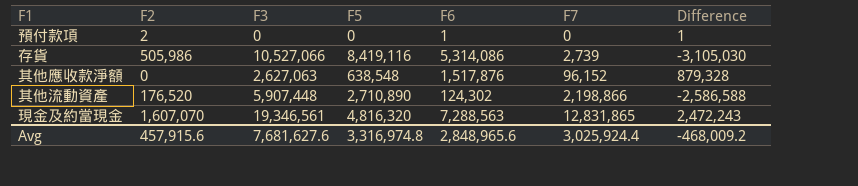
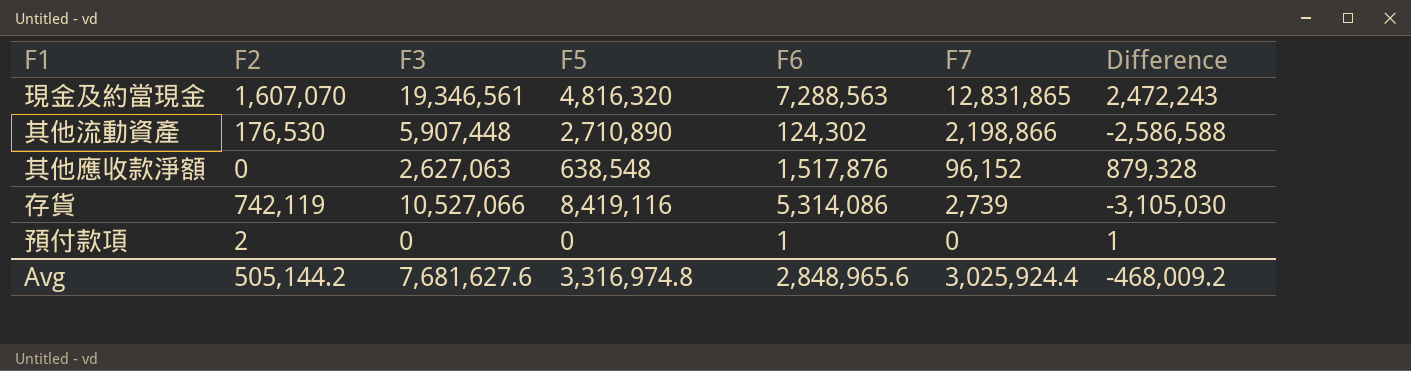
row order: F7 ascending -> F7 descending
其他流動資產 | F2: 176,520 -> 176,530
存貨 | F2: 505,986 -> 742,119
Avg | F2: 457,915.6 -> 505,144.2

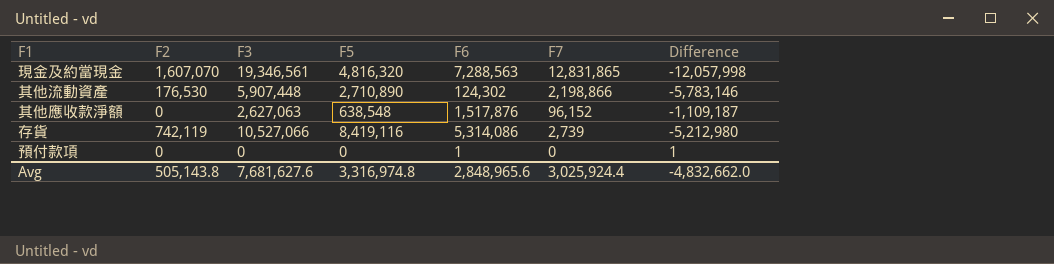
column Difference | formula: [F6] - [F5] -> [F6] - [F3]
預付款項 | F2: 2 -> 0
Avg | F2: 505,144.2 -> 505,143.8
Avg | Difference: -468,009.2 -> -4,832,662.0

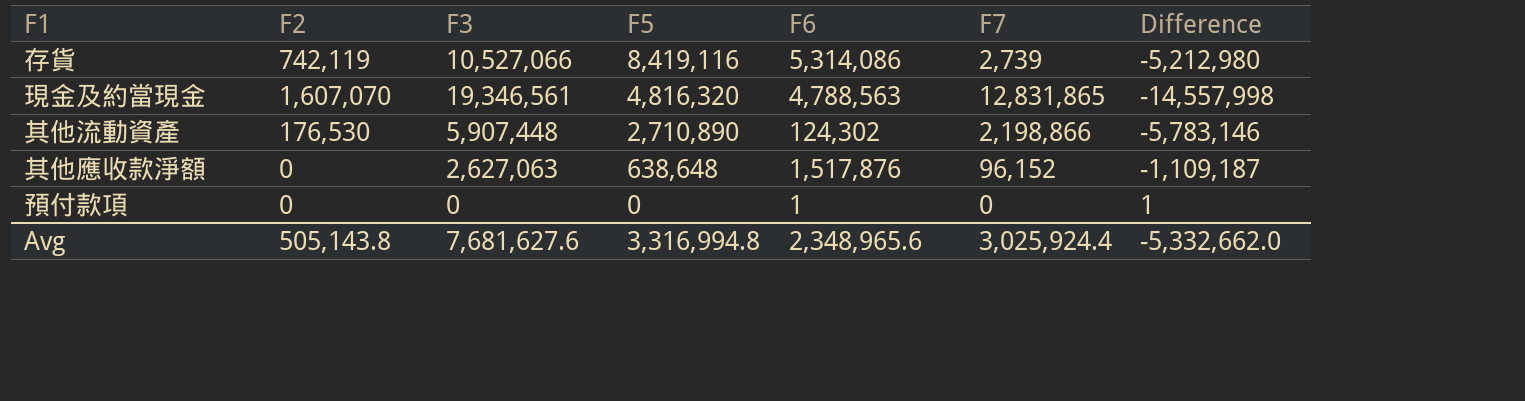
row order: F7 descending -> F5 descending
現金及約當現金 | F6: 7,288,563 -> 4,788,563
現金及約當現金 | Difference: -12,057,998 -> -14,557,998
其他應收款淨額 | F5: 638,548 -> 638,648
Avg | F5: 3,316,974.8 -> 3,316,994.8
Avg | F6: 2,848,965.6 -> 2,348,965.6
Avg | Difference: -4,832,662.0 -> -5,332,662.0

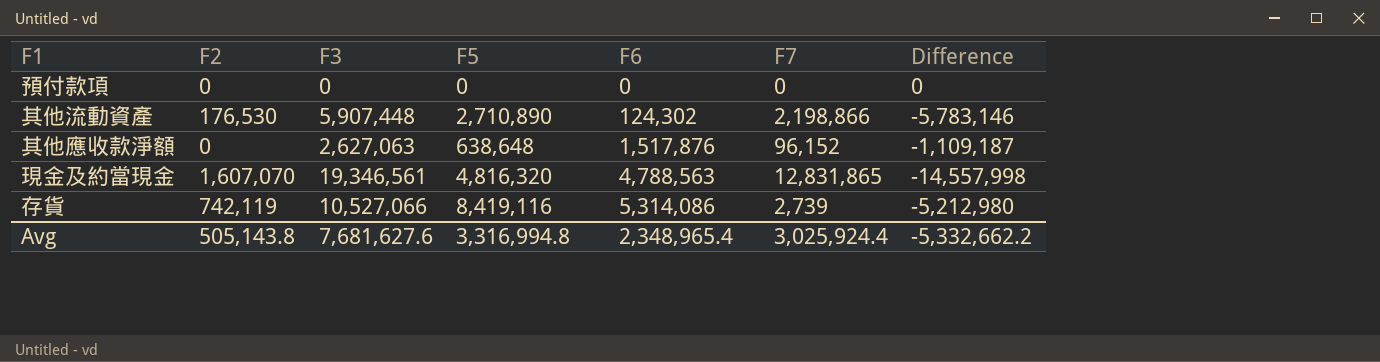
row order: F5 descending -> F6 ascending
預付款項 | F6: 1 -> 0
預付款項 | Difference: 1 -> 0
Avg | F6: 2,348,965.6 -> 2,348,965.4
Avg | Difference: -5,332,662.0 -> -5,332,662.2

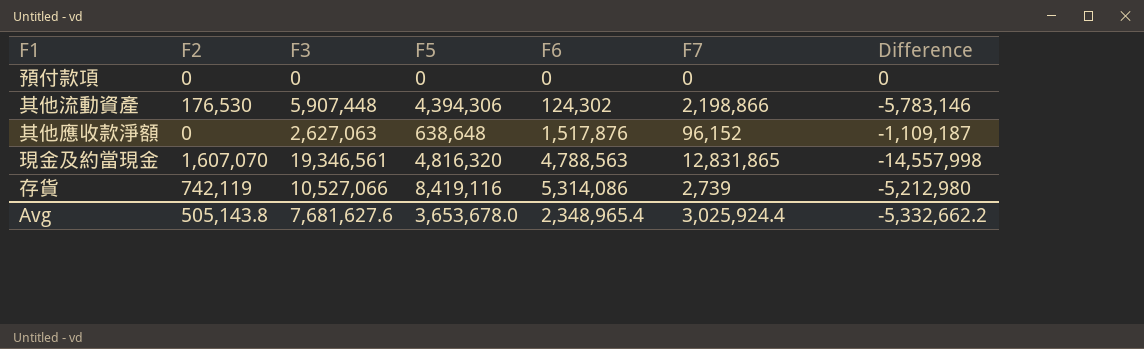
其他流動資產 | F5: 2,710,890 -> 4,394,306
Avg | F5: 3,316,994.8 -> 3,653,678.0

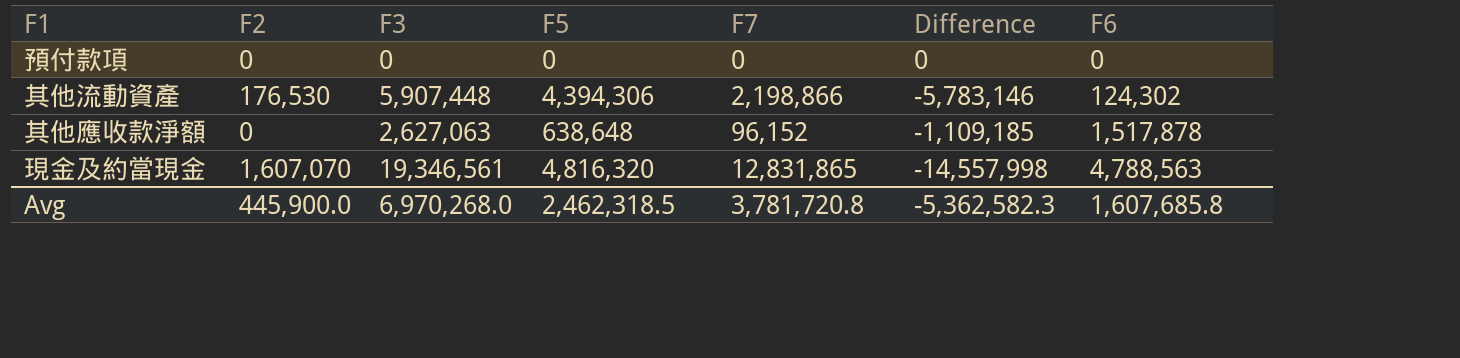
column F6 | position: 5 -> 7
row 存貨: 742,119 | 10,527,066 | 8,419,116 | 5,314,086 | 2,739 | -5,212,980 -> none
其他應收款淨額 | Difference: -1,109,187 -> -1,109,185
其他應收款淨額 | F6: 1,517,876 -> 1,517,878
Avg | F2: 505,143.8 -> 445,900.0
Avg | F3: 7,681,627.6 -> 6,970,268.0
Avg | F5: 3,653,678.0 -> 2,462,318.5
Avg | F7: 3,025,924.4 -> 3,781,720.8
Avg | Difference: -5,332,662.2 -> -5,362,582.3
Avg | F6: 2,348,965.4 -> 1,607,685.8

